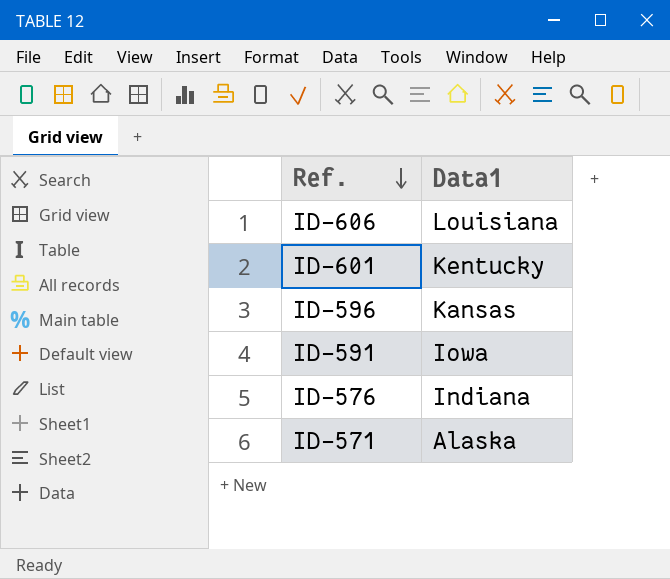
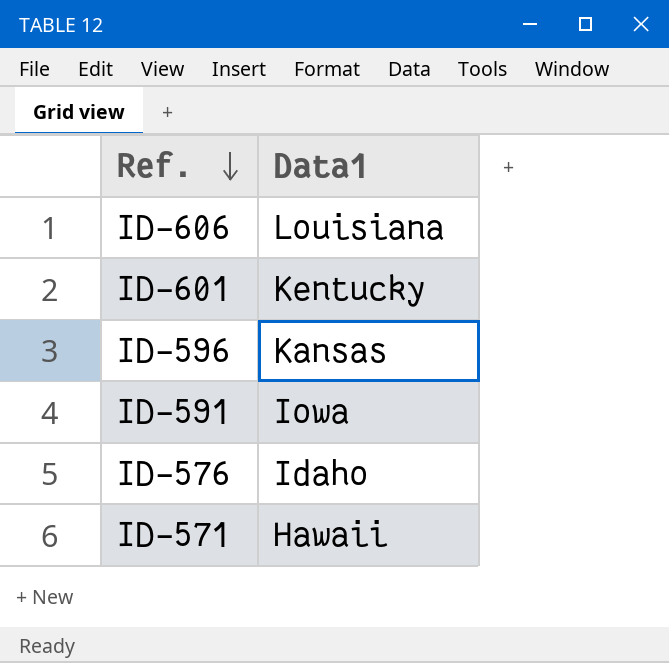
ID-576 | Data1: Indiana -> Idaho
ID-571 | Data1: Alaska -> Hawaii

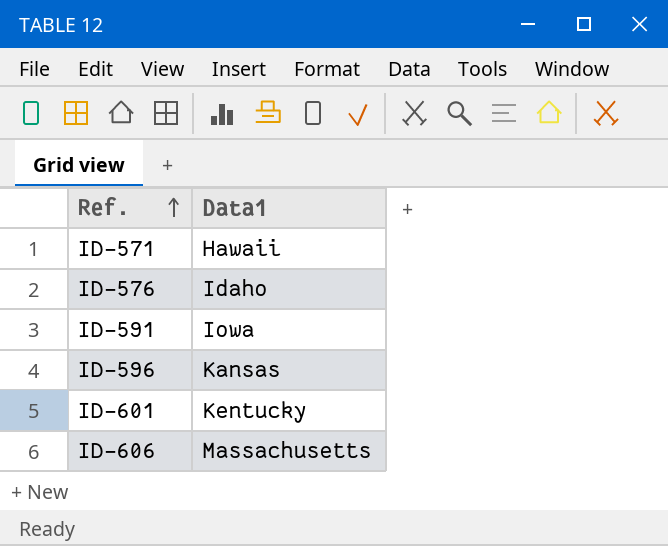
row order: Ref. descending -> Ref. ascending
ID-606 | Data1: Louisiana -> Massachusetts

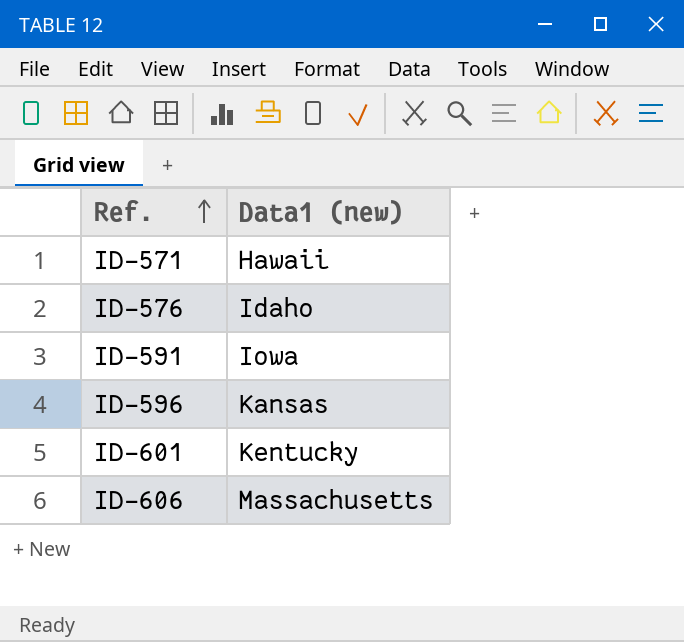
column name: Data1 -> Data1 (new)

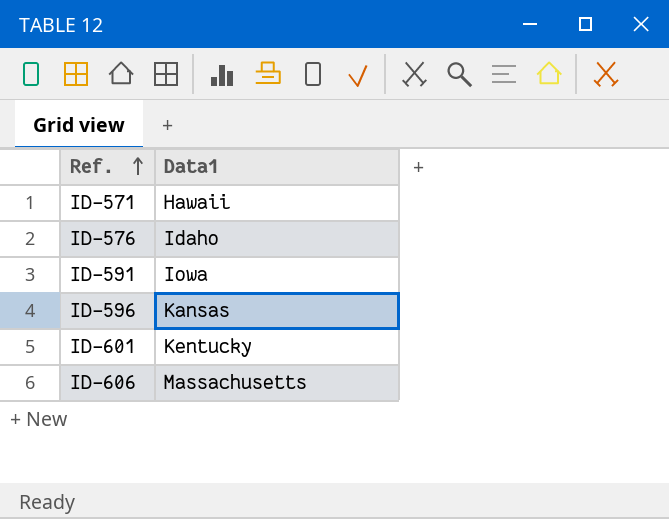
column name: Data1 (new) -> Data1

